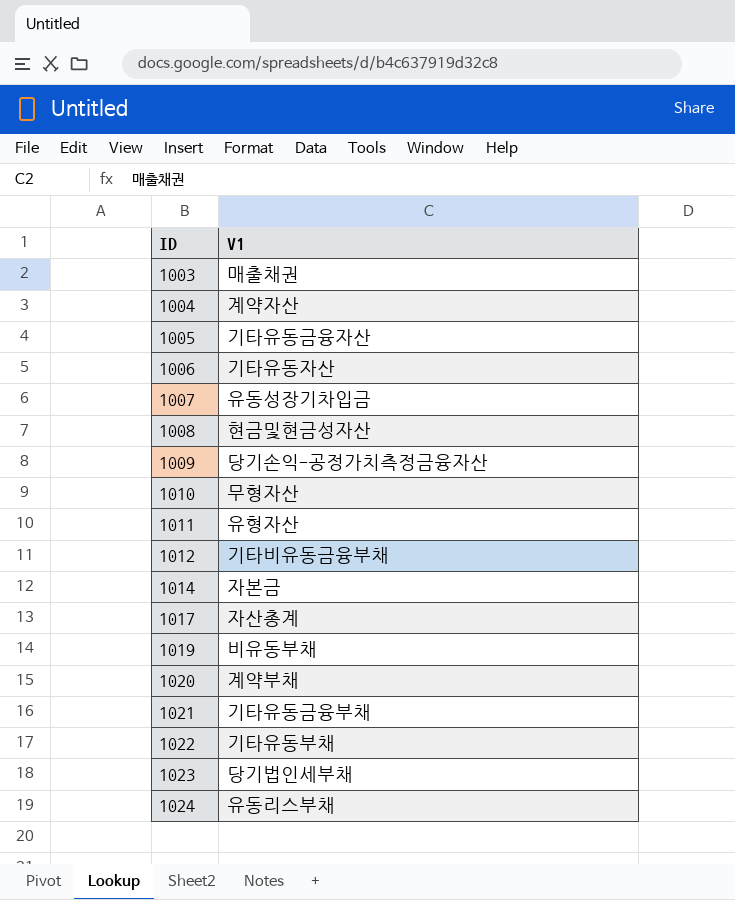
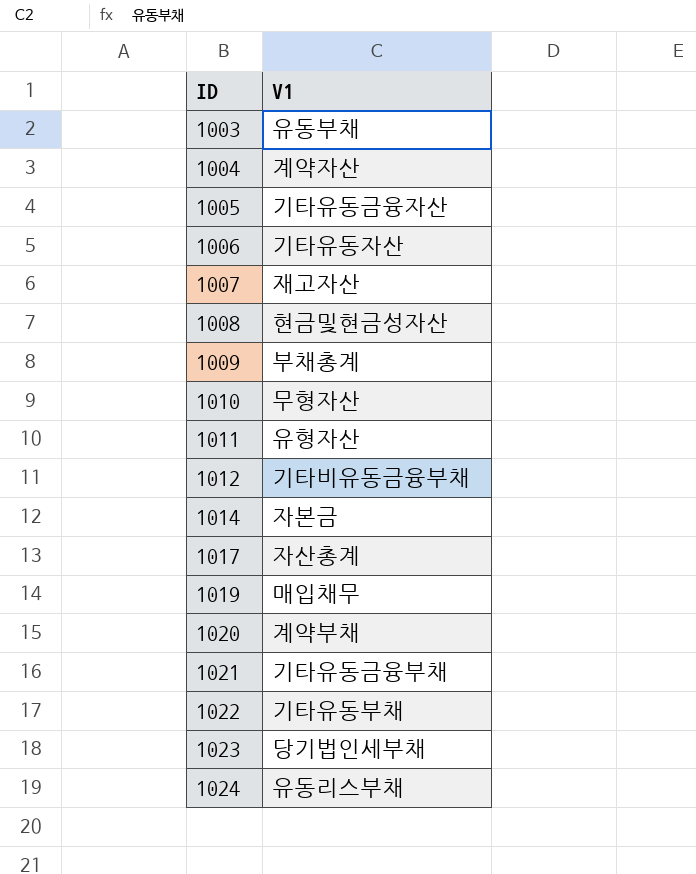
1003 | V1: 매출채권 -> 유동부채
1007 | V1: 유동성장기차입금 -> 재고자산
1009 | V1: 당기손익-공정가치측정금융자산 -> 부채총계
1019 | V1: 비유동부채 -> 매입채무

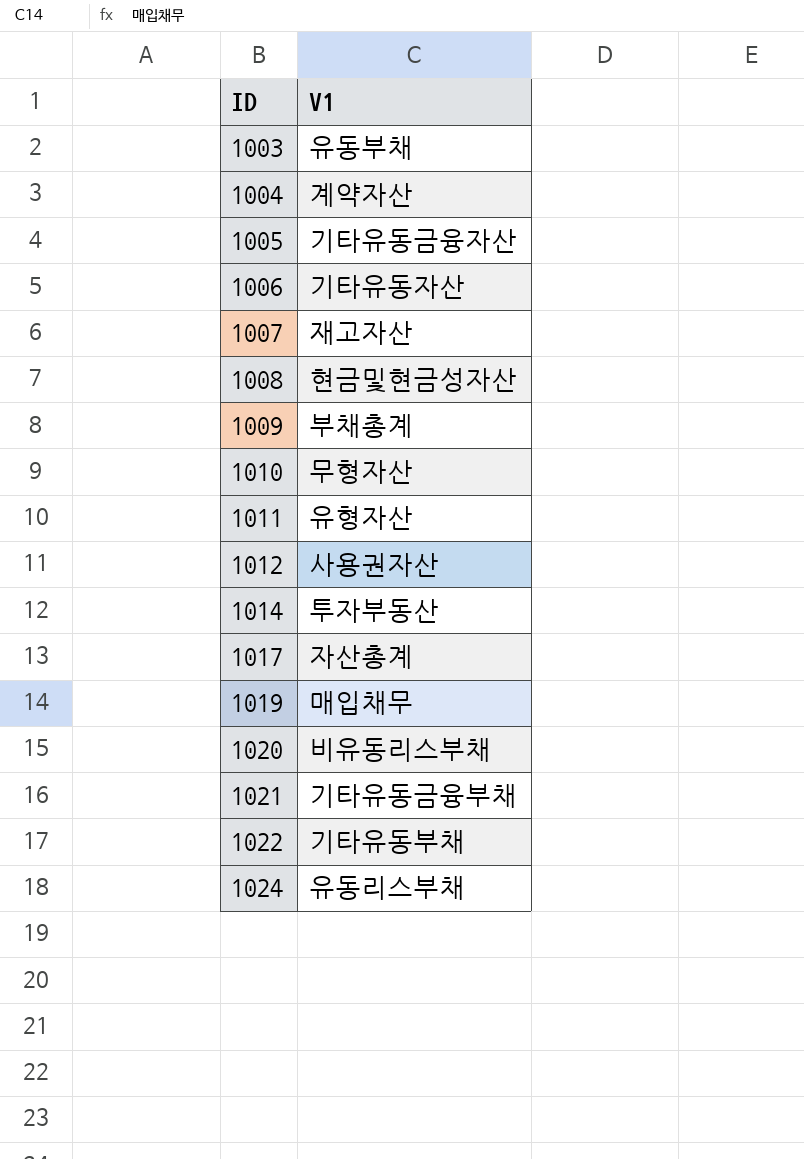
row 1023: 당기법인세부채 -> none
1012 | V1: 기타비유동금융부채 -> 사용권자산
1014 | V1: 자본금 -> 투자부동산
1020 | V1: 계약부채 -> 비유동리스부채

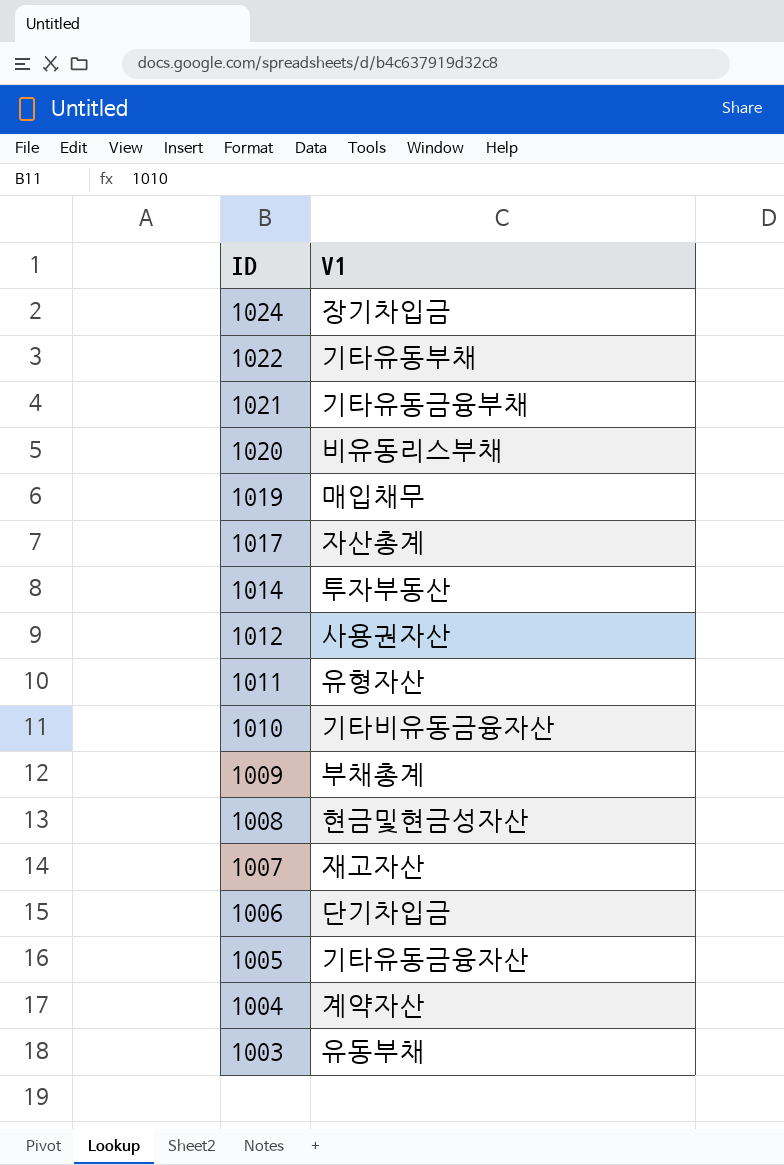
row order: ID ascending -> ID descending
1024 | V1: 유동리스부채 -> 장기차입금
1010 | V1: 무형자산 -> 기타비유동금융자산
1006 | V1: 기타유동자산 -> 단기차입금

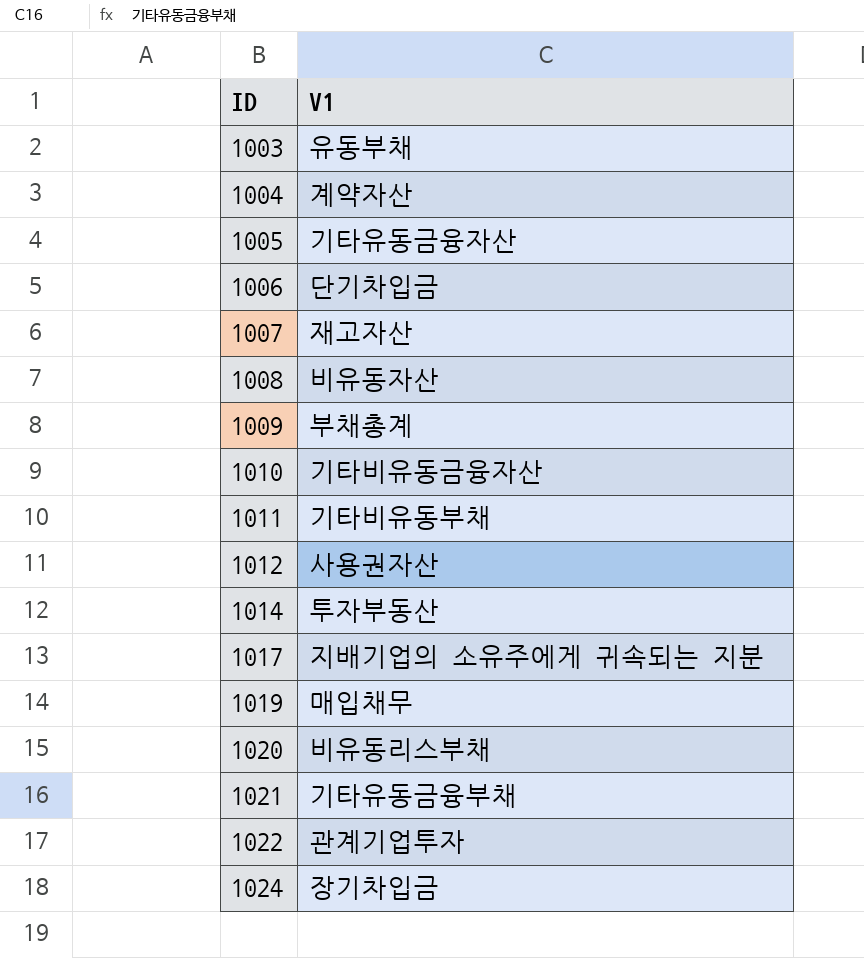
row order: ID descending -> ID ascending
1008 | V1: 현금및현금성자산 -> 비유동자산
1011 | V1: 유형자산 -> 기타비유동부채
1017 | V1: 자산총계 -> 지배기업의 소유주에게 귀속되는 지분
1022 | V1: 기타유동부채 -> 관계기업투자

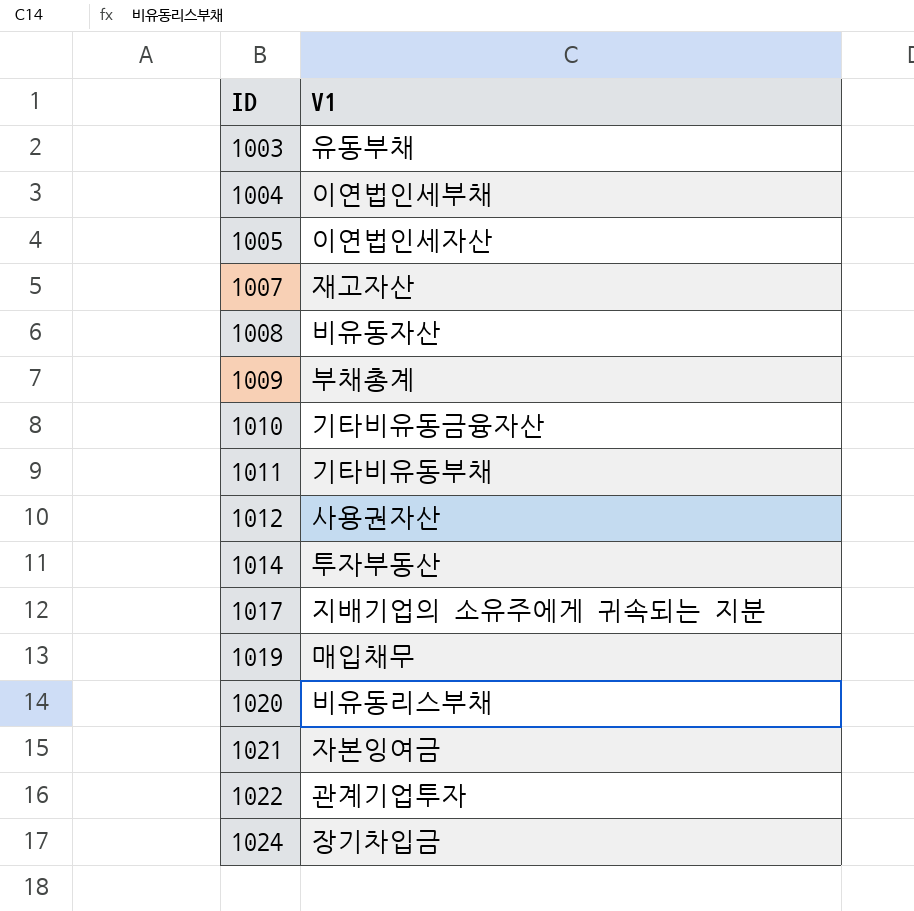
row 1006: 단기차입금 -> none
1004 | V1: 계약자산 -> 이연법인세부채
1005 | V1: 기타유동금융자산 -> 이연법인세자산
1021 | V1: 기타유동금융부채 -> 자본잉여금

